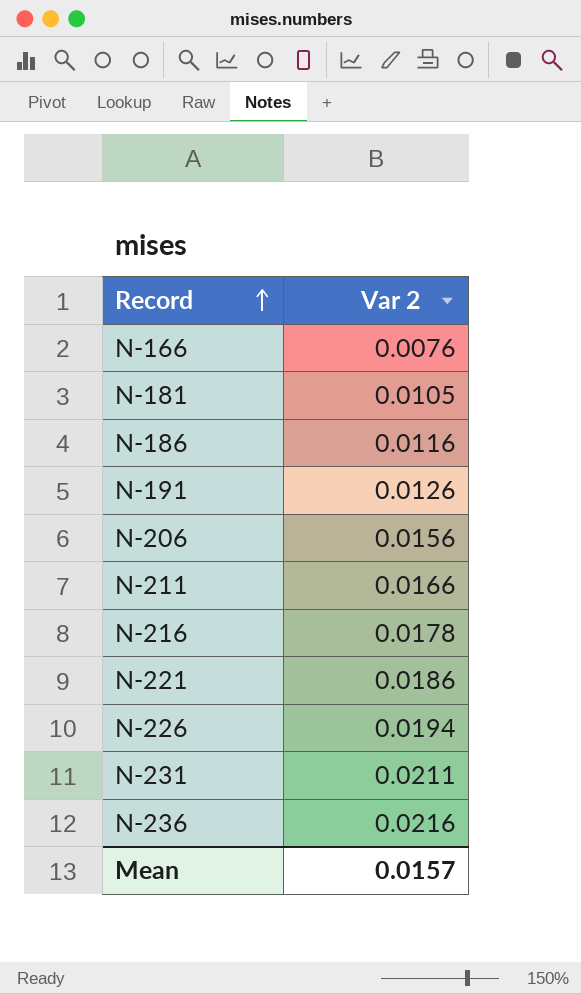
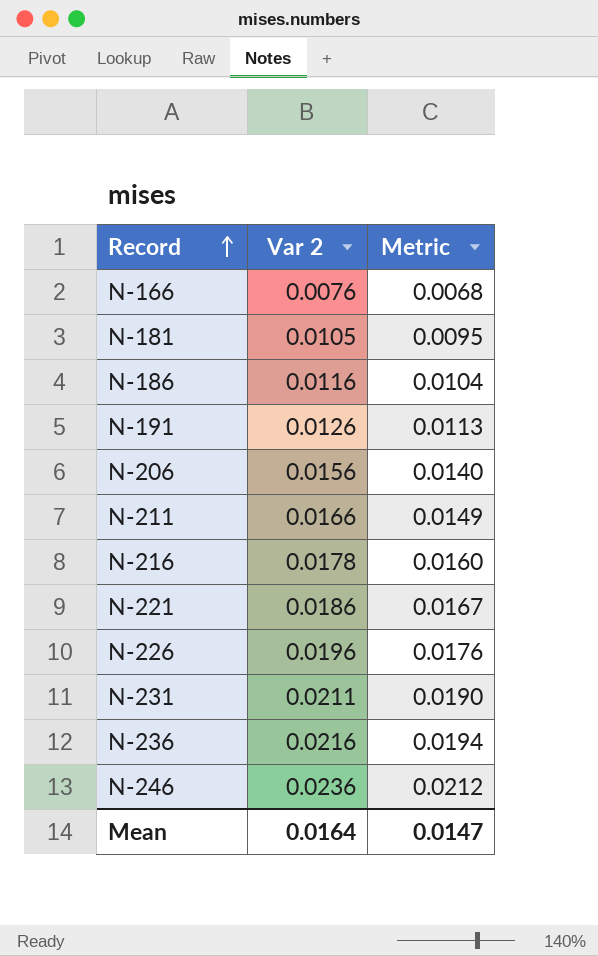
column Metric | formula: none -> [Var 2] * 0.9
N-226 | Var 2: 0.0194 -> 0.0196
row N-246: none -> 0.0236 | 0.0212
Mean | Var 2: 0.0157 -> 0.0164

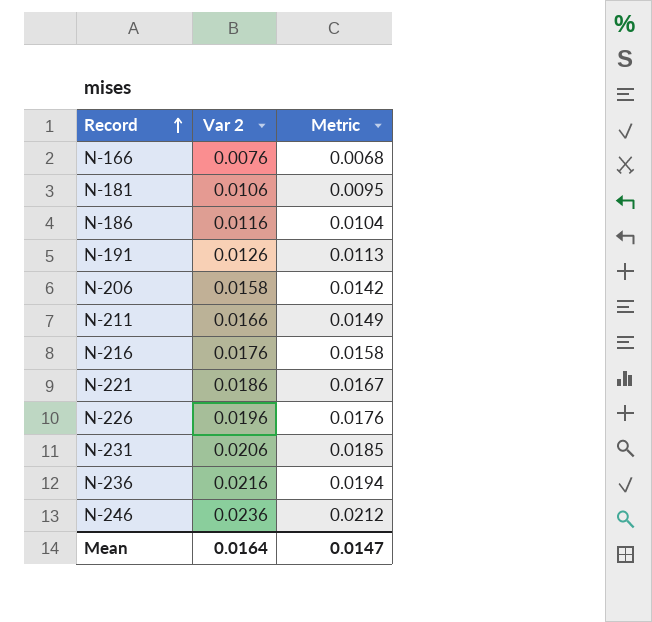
N-181 | Var 2: 0.0105 -> 0.0106
N-206 | Var 2: 0.0156 -> 0.0158
N-206 | Metric: 0.0140 -> 0.0142
N-216 | Var 2: 0.0178 -> 0.0176
N-216 | Metric: 0.0160 -> 0.0158
N-231 | Var 2: 0.0211 -> 0.0206
N-231 | Metric: 0.0190 -> 0.0185

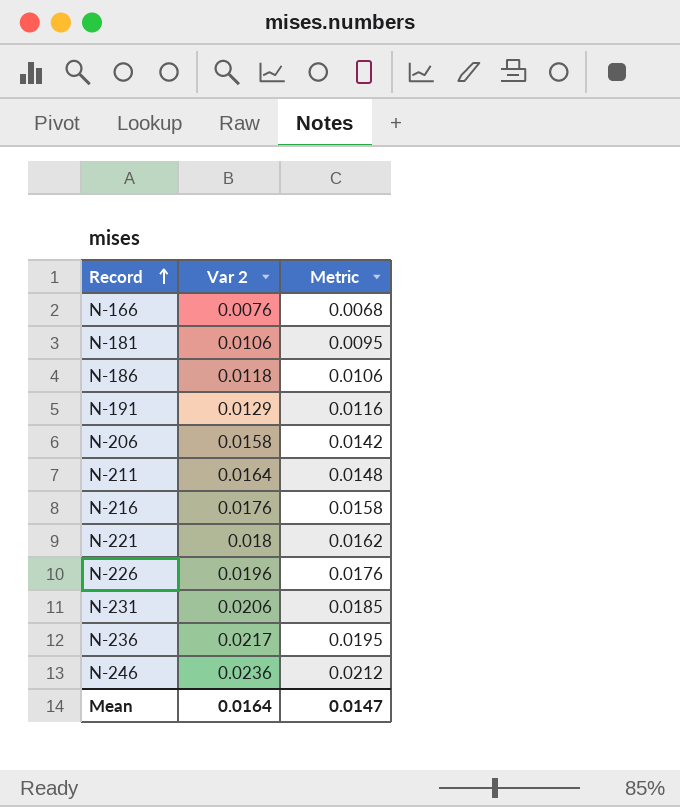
N-186 | Var 2: 0.0116 -> 0.0118
N-186 | Metric: 0.0104 -> 0.0106
N-191 | Var 2: 0.0126 -> 0.0129
N-191 | Metric: 0.0113 -> 0.0116
N-211 | Var 2: 0.0166 -> 0.0164
N-211 | Metric: 0.0149 -> 0.0148
N-221 | Var 2: 0.0186 -> 0.018
N-221 | Metric: 0.0167 -> 0.0162
N-236 | Var 2: 0.0216 -> 0.0217
N-236 | Metric: 0.0194 -> 0.0195

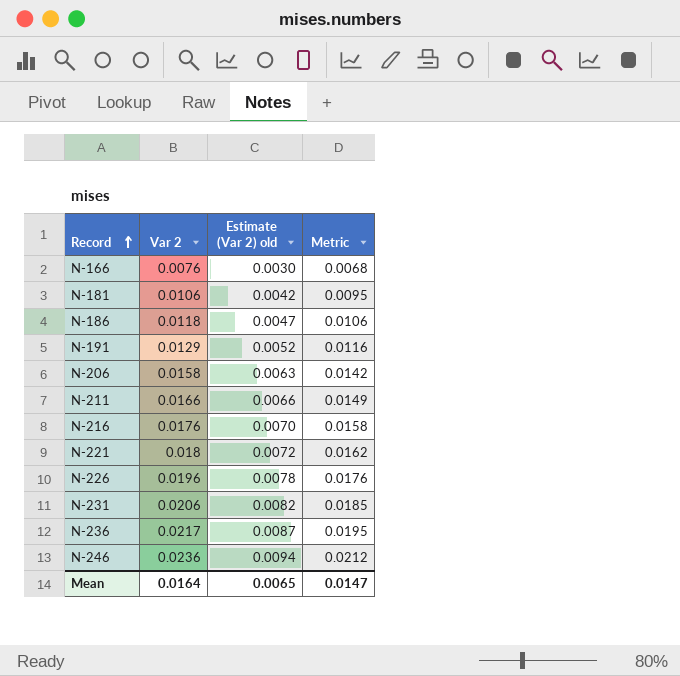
column Estimate (Var 2) old | formula: none -> [Var 2] * 0.4
N-211 | Var 2: 0.0164 -> 0.0166
N-211 | Metric: 0.0148 -> 0.0149

